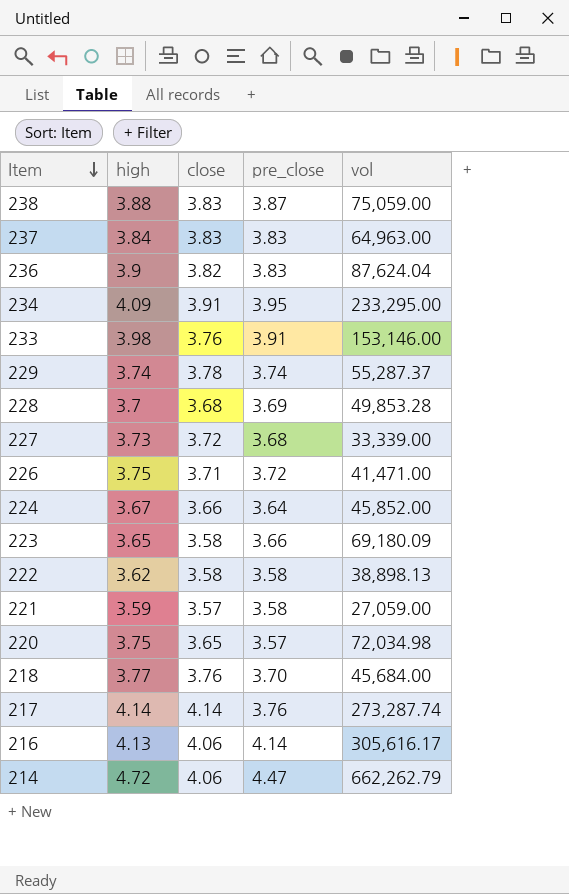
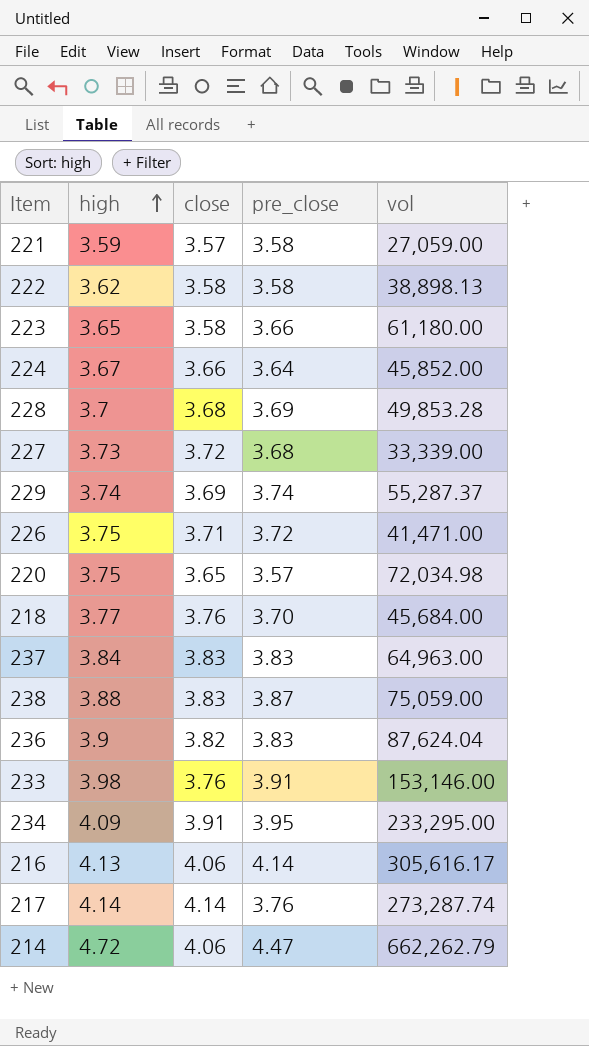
row order: Item descending -> high ascending
223 | vol: 69,180.09 -> 61,180.00
229 | close: 3.78 -> 3.69

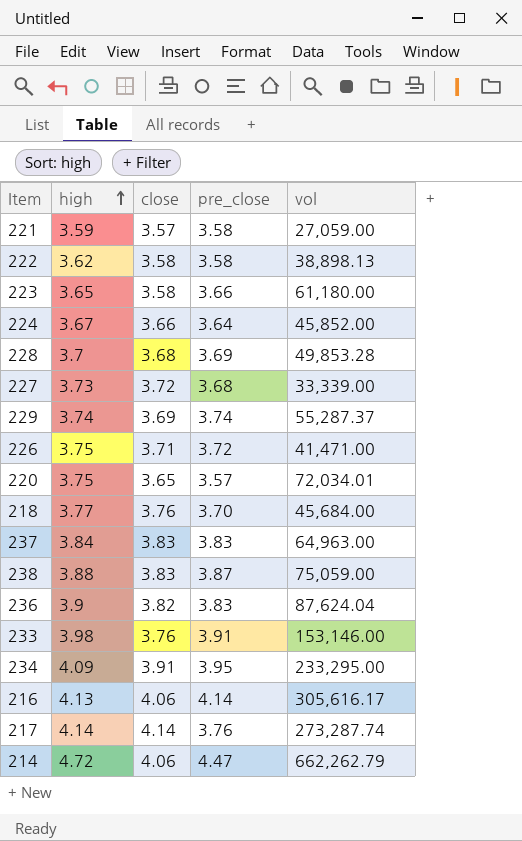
220 | vol: 72,034.98 -> 72,034.01

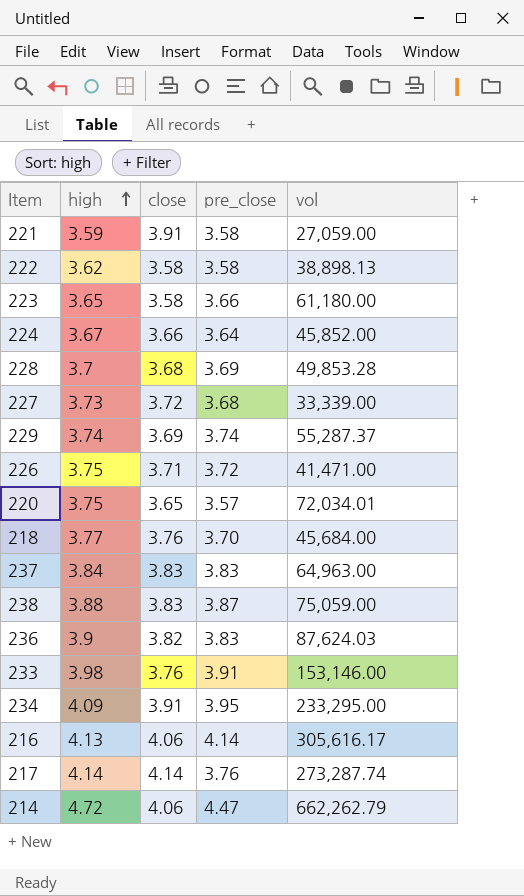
221 | close: 3.57 -> 3.91
236 | vol: 87,624.04 -> 87,624.03

